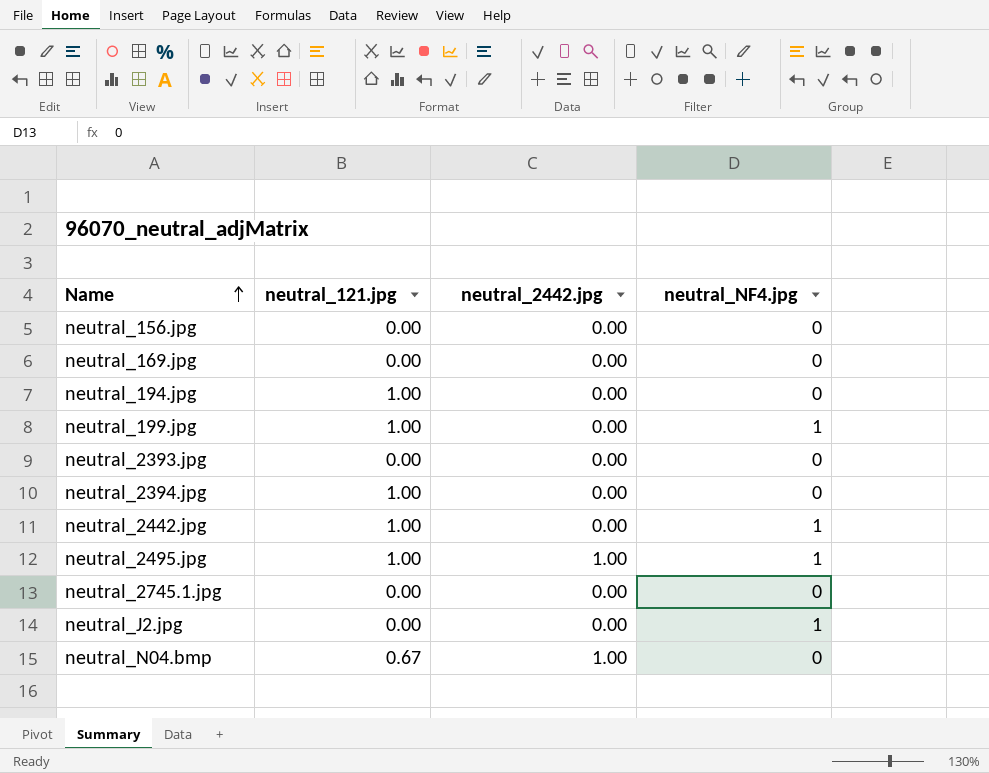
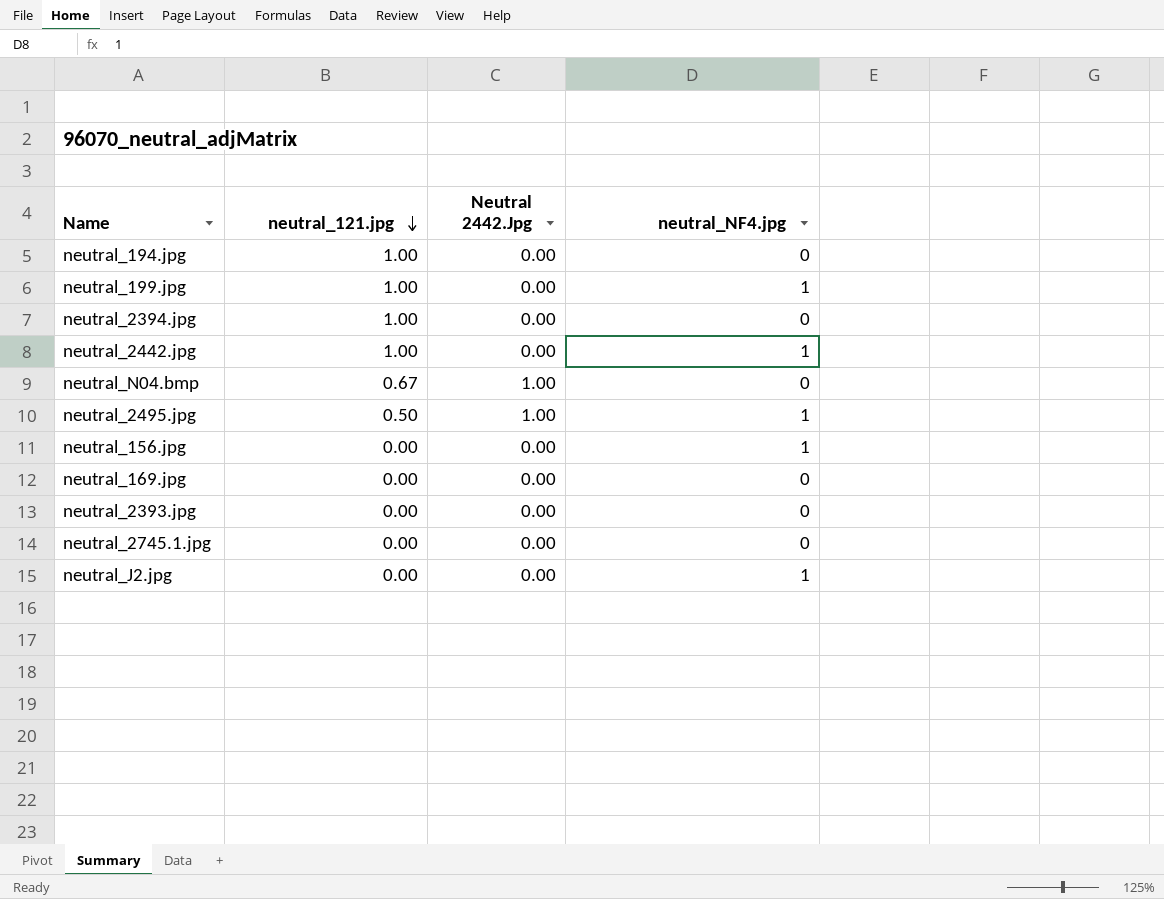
row order: Name ascending -> neutral_121.jpg descending
column name: neutral_2442.jpg -> Neutral 2442.Jpg
neutral_2495.jpg | neutral_121.jpg: 1.00 -> 0.50
neutral_156.jpg | neutral_NF4.jpg: 0 -> 1

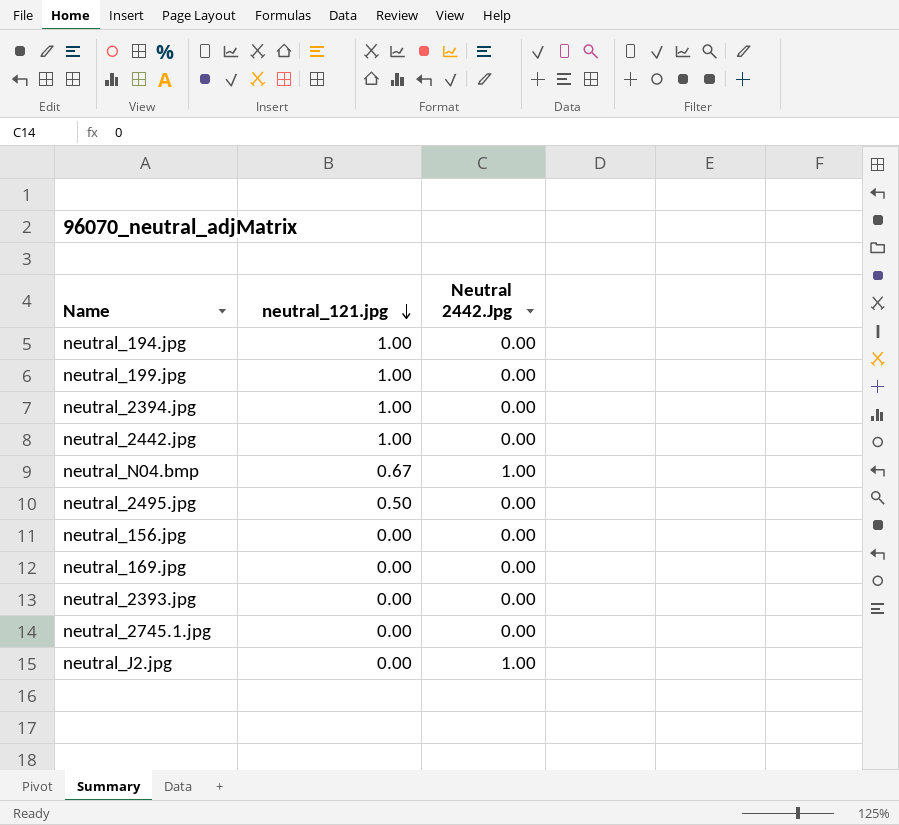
column neutral_NF4.jpg | position: 4 -> none
neutral_2495.jpg | Neutral 2442.Jpg: 1.00 -> 0.00
neutral_J2.jpg | Neutral 2442.Jpg: 0.00 -> 1.00

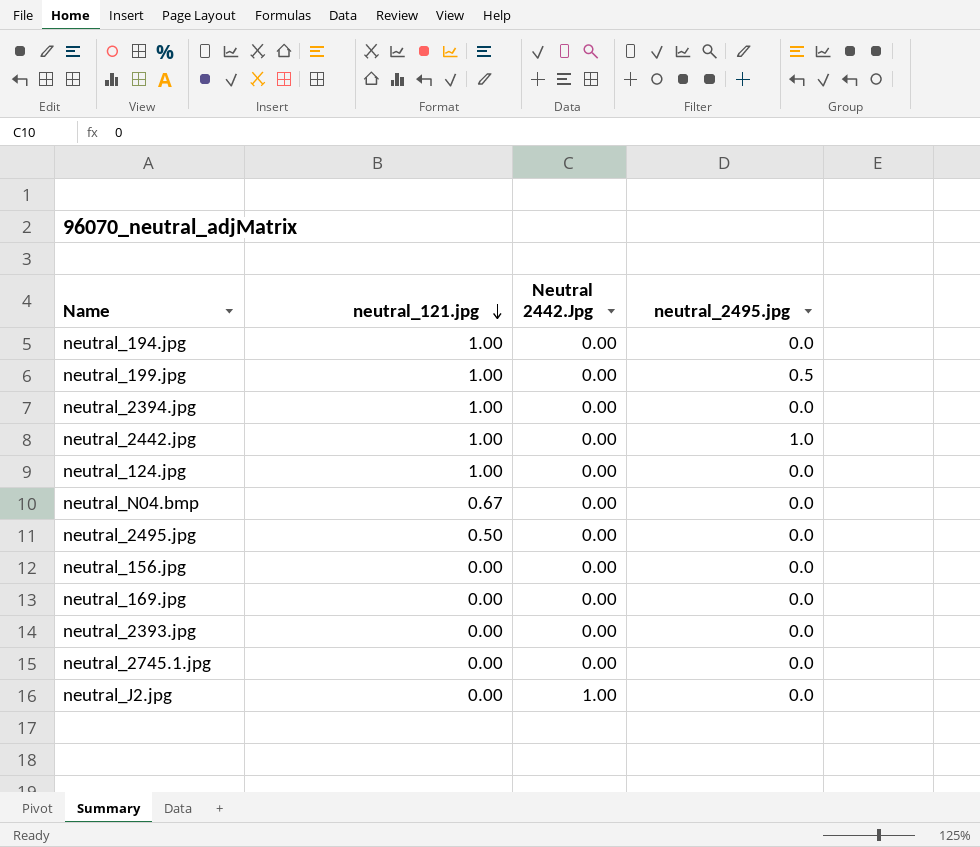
column neutral_2495.jpg | position: none -> 4
row neutral_124.jpg: none -> 1.00 | 0.00 | 0.0
neutral_N04.bmp | Neutral 2442.Jpg: 1.00 -> 0.00

